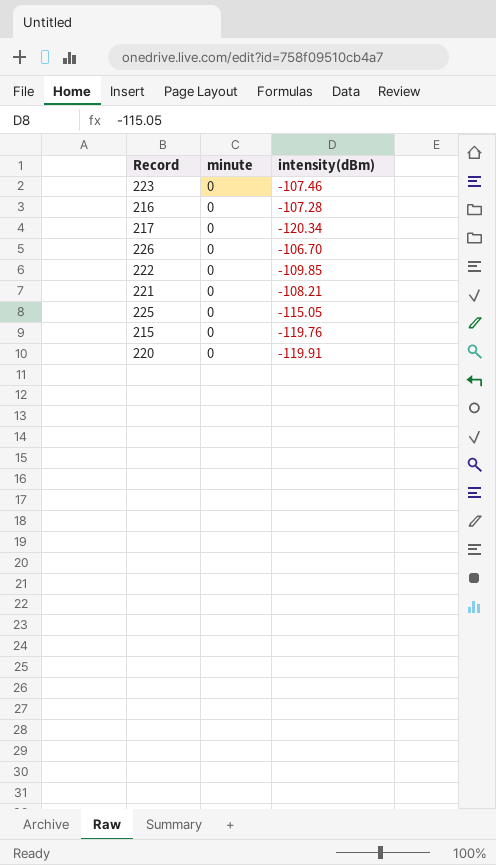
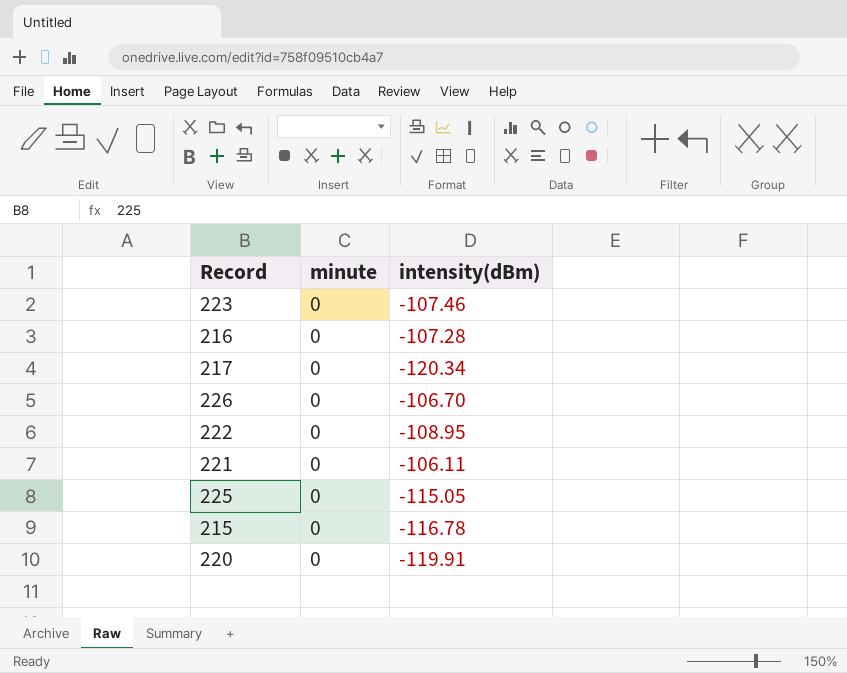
222 | intensity(dBm): -109.85 -> -108.95
221 | intensity(dBm): -108.21 -> -106.11
215 | intensity(dBm): -119.76 -> -116.78

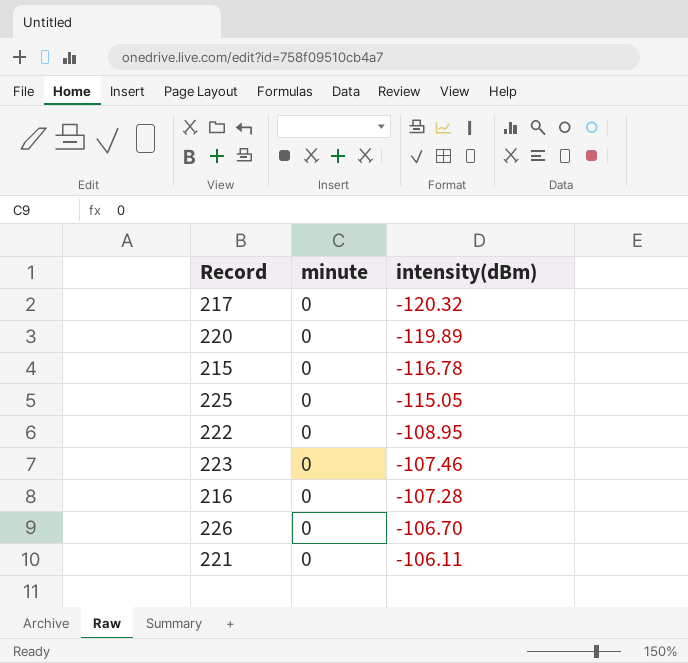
row order: none -> intensity(dBm) ascending
217 | intensity(dBm): -120.34 -> -120.32
220 | intensity(dBm): -119.91 -> -119.89

